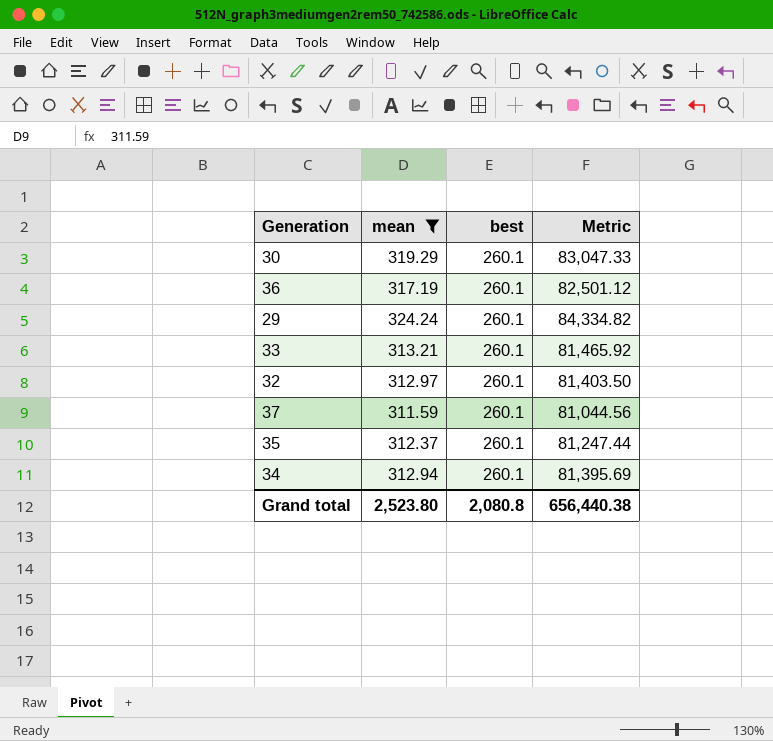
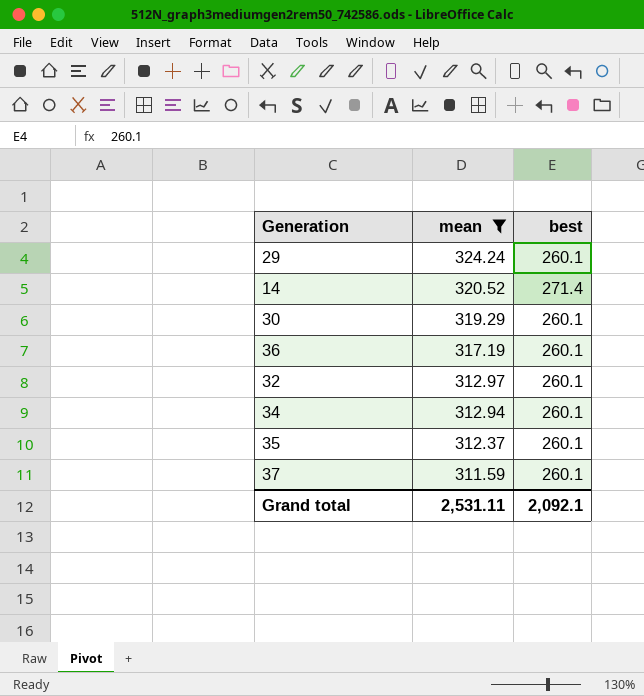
row order: none -> mean descending
column Metric | formula: [mean] * [best] -> none
row 33: 313.21 | 260.1 | 81,465.92 -> none
row 14: none -> 320.52 | 271.4
Grand total | mean: 2,523.80 -> 2,531.11
Grand total | best: 2,080.8 -> 2,092.1

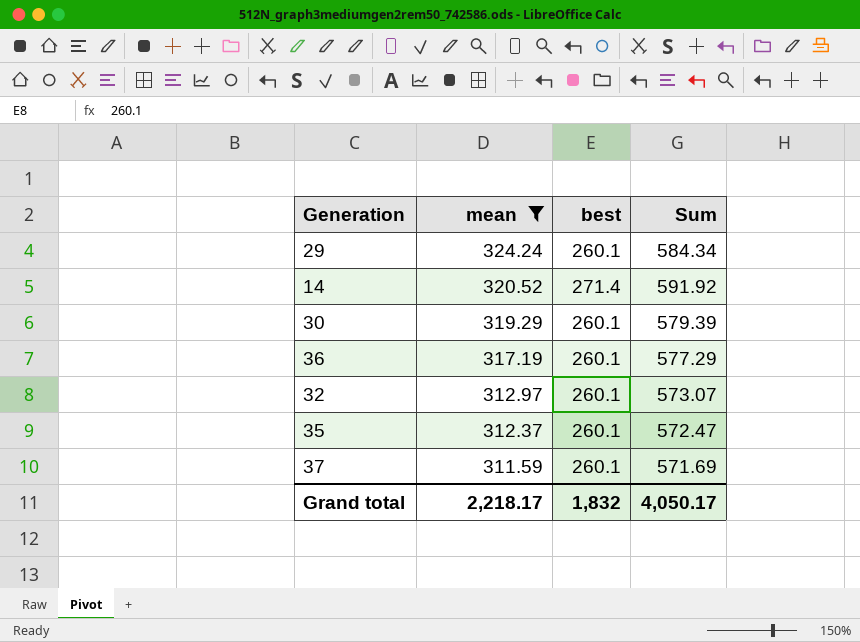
column Sum | formula: none -> [mean] + [best]
row 34: 312.94 | 260.1 -> none
Grand total | mean: 2,531.11 -> 2,218.17
Grand total | best: 2,092.1 -> 1,832

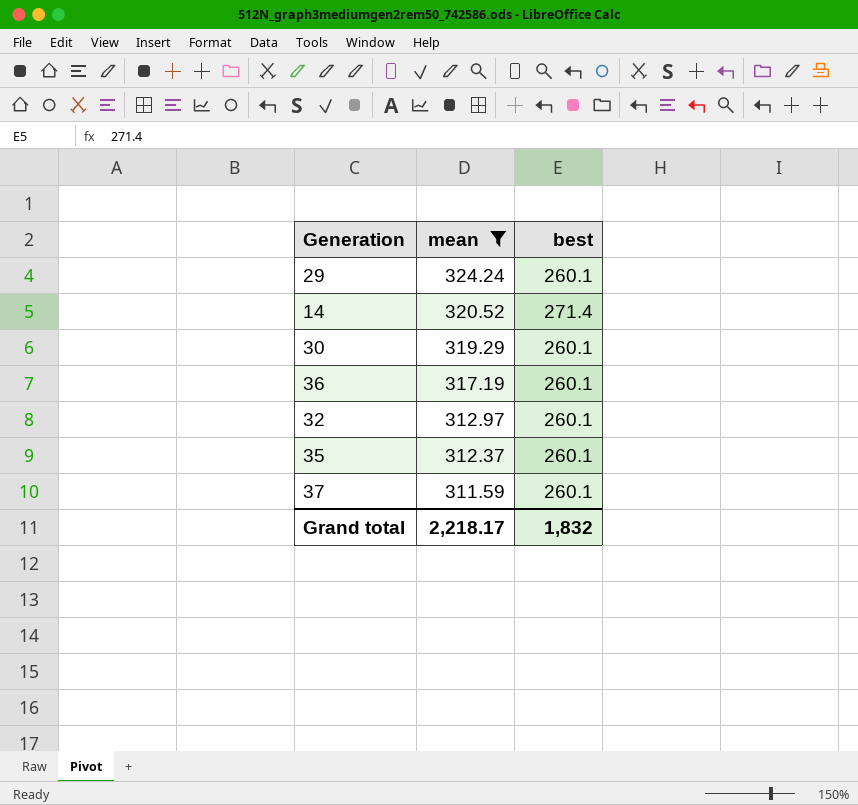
column Sum | formula: [mean] + [best] -> none

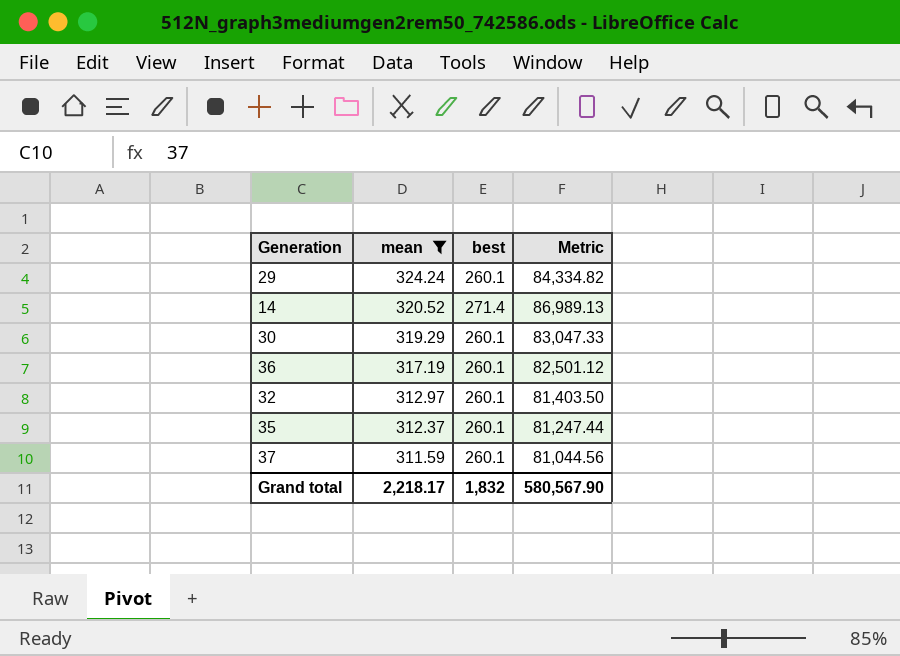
column Metric | formula: none -> [mean] * [best]

